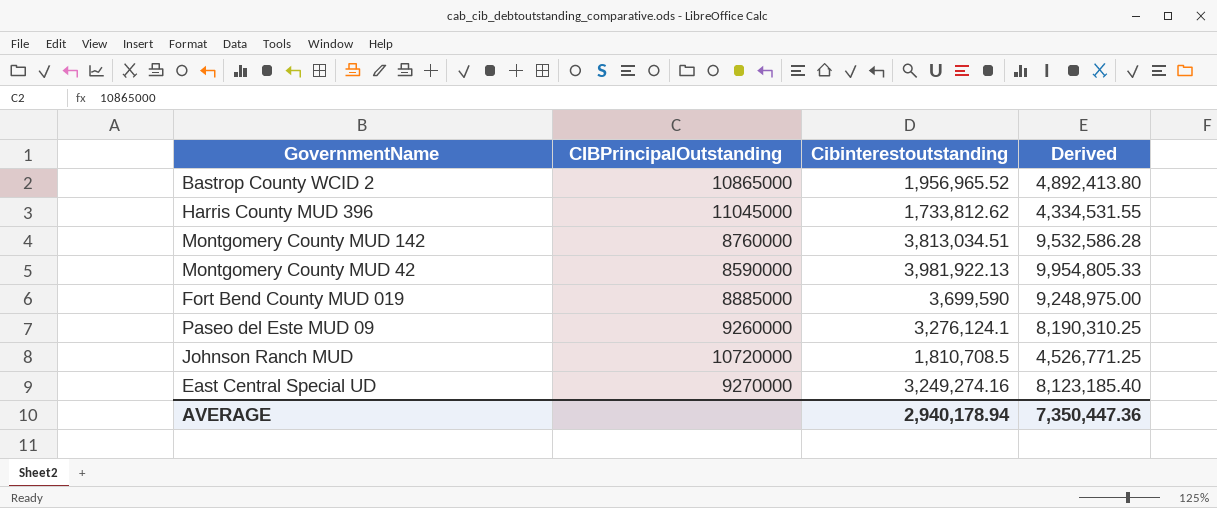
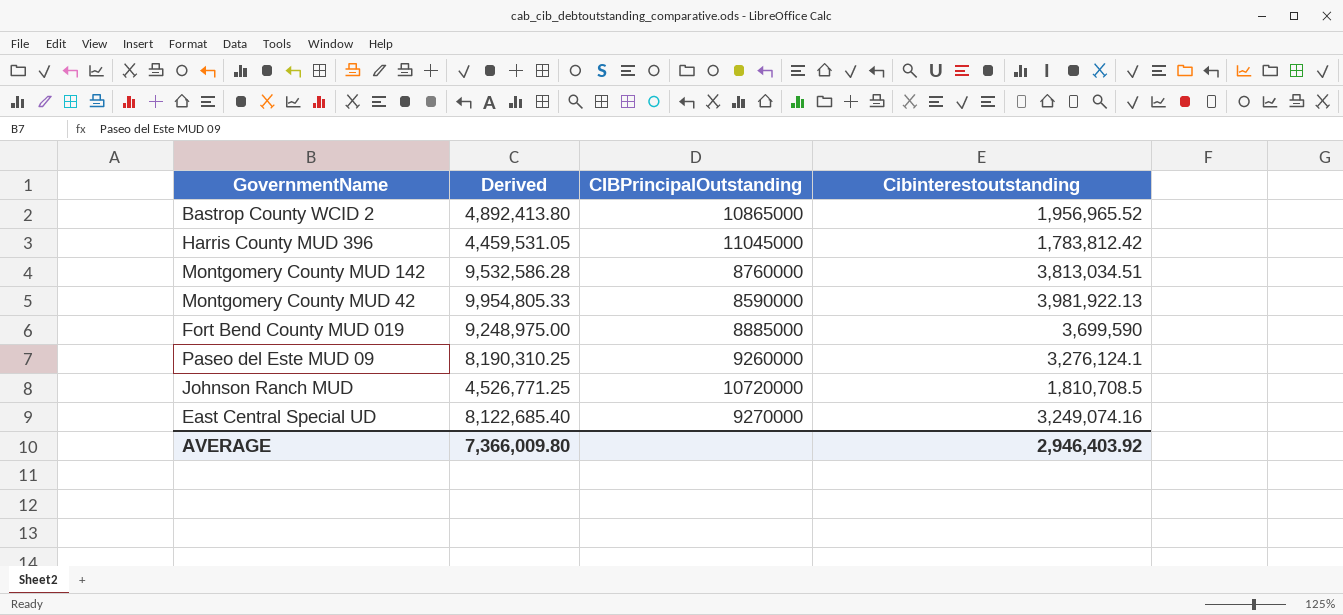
column Derived | position: 4 -> 2
Harris County MUD 396 | Derived: 4,334,531.55 -> 4,459,531.05
Harris County MUD 396 | Cibinterestoutstanding: 1,733,812.62 -> 1,783,812.42
East Central Special UD | Derived: 8,123,185.40 -> 8,122,685.40
East Central Special UD | Cibinterestoutstanding: 3,249,274.16 -> 3,249,074.16
AVERAGE | Derived: 7,350,447.36 -> 7,366,009.80
AVERAGE | Cibinterestoutstanding: 2,940,178.94 -> 2,946,403.92

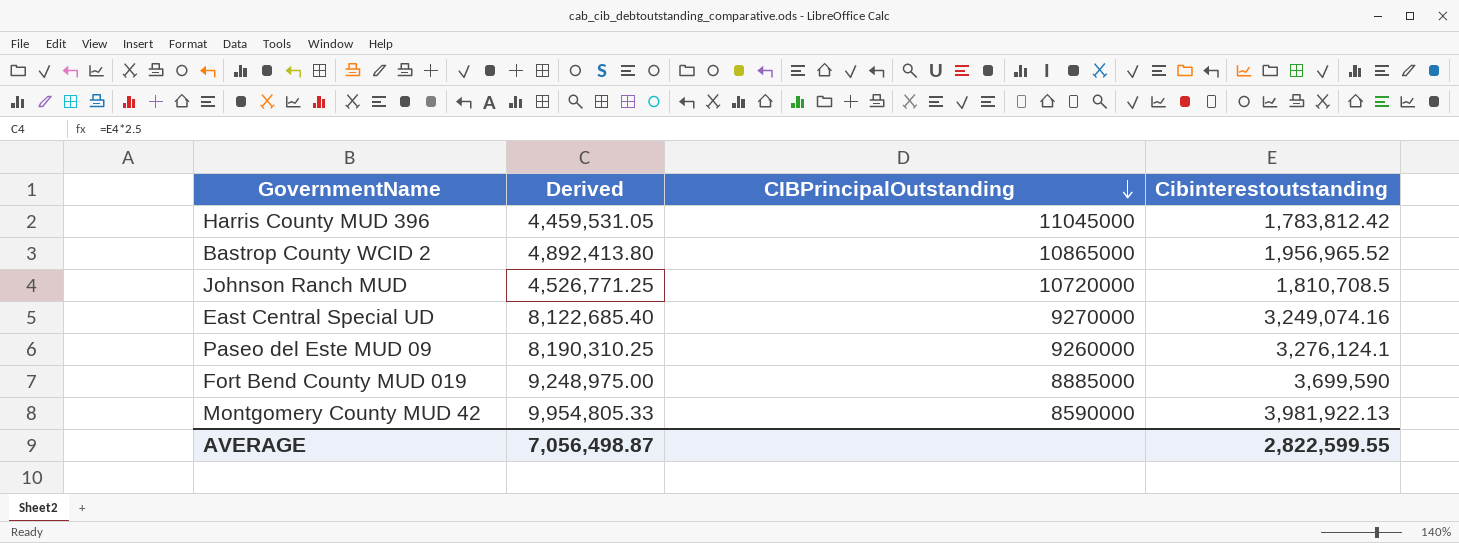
row order: none -> CIBPrincipalOutstanding descending
row Montgomery County MUD 142: 9,532,586.28 | 8760000 | 3,813,034.51 -> none
AVERAGE | Derived: 7,366,009.80 -> 7,056,498.87
AVERAGE | Cibinterestoutstanding: 2,946,403.92 -> 2,822,599.55

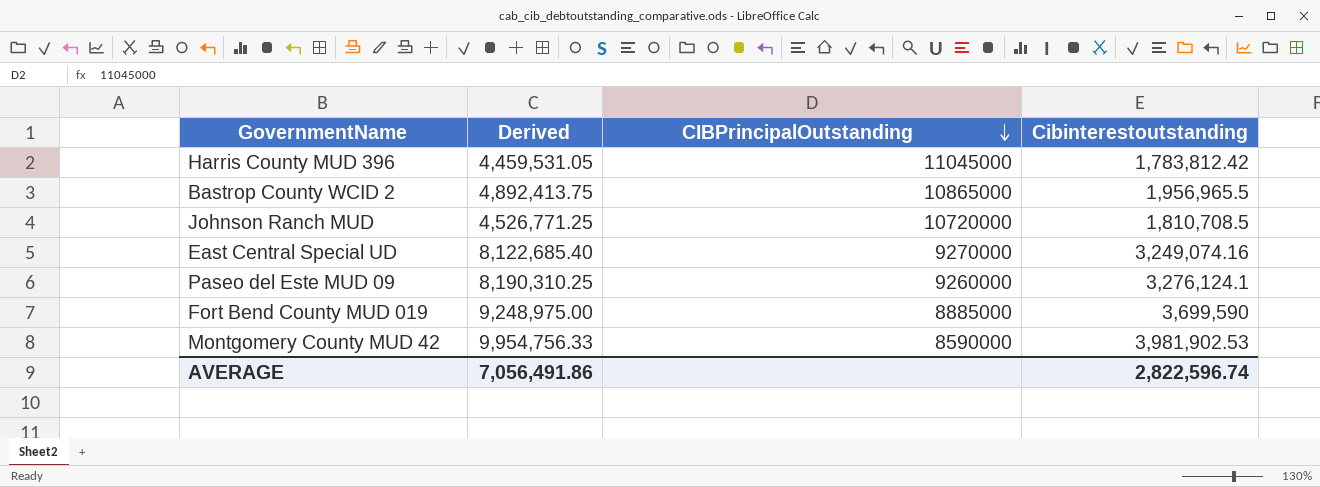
Bastrop County WCID 2 | Derived: 4,892,413.80 -> 4,892,413.75
Bastrop County WCID 2 | Cibinterestoutstanding: 1,956,965.52 -> 1,956,965.5
Montgomery County MUD 42 | Derived: 9,954,805.33 -> 9,954,756.33
Montgomery County MUD 42 | Cibinterestoutstanding: 3,981,922.13 -> 3,981,902.53
AVERAGE | Derived: 7,056,498.87 -> 7,056,491.86
AVERAGE | Cibinterestoutstanding: 2,822,599.55 -> 2,822,596.74

